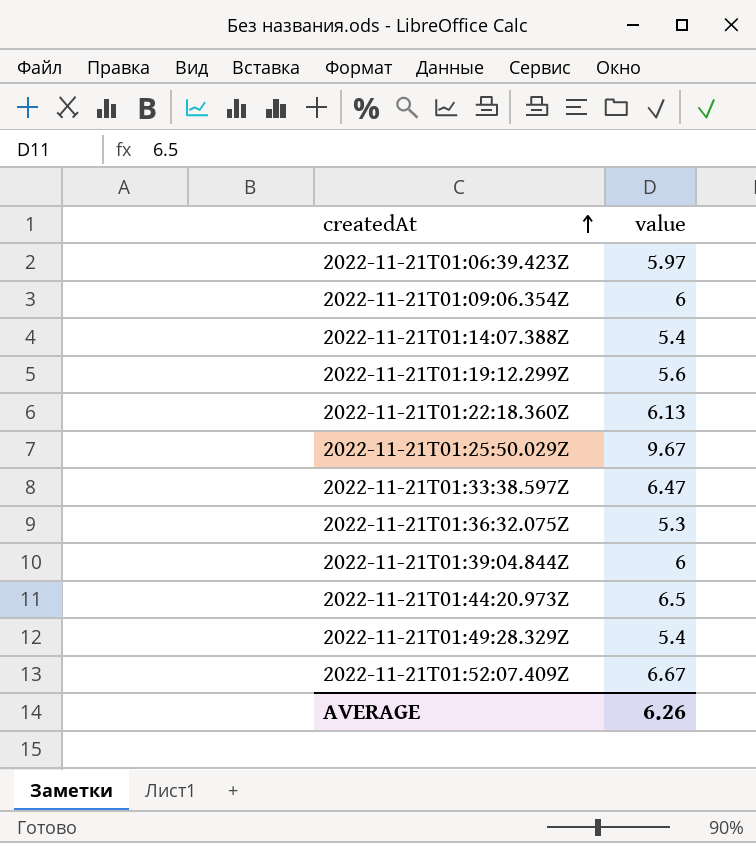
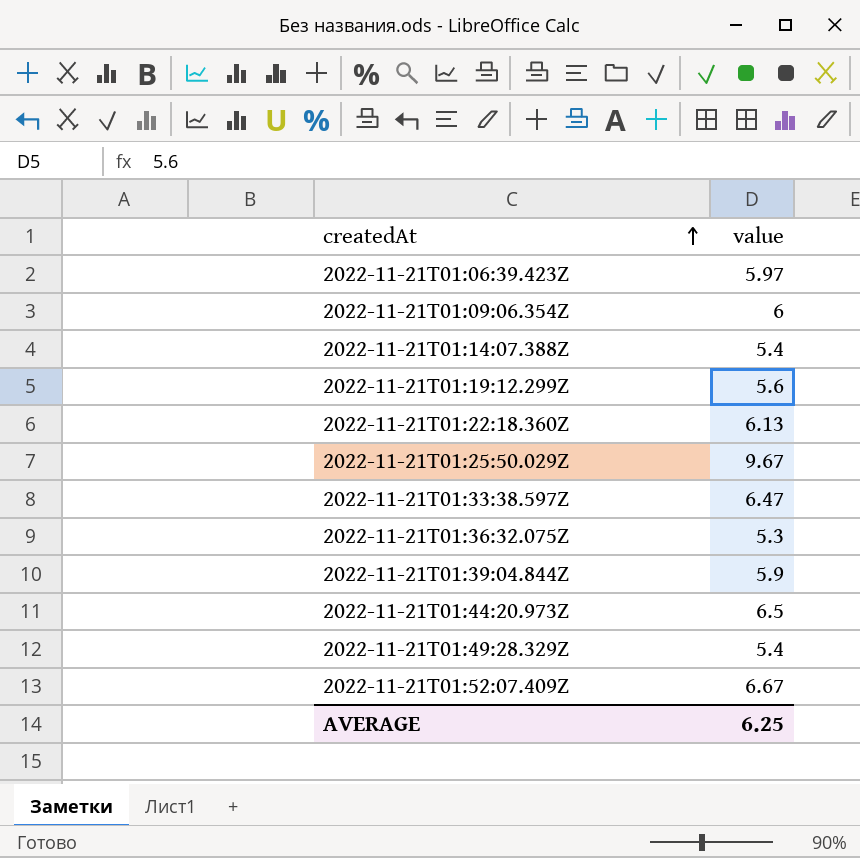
2022-11-21T01:39:04.844Z | value: 6 -> 5.9
AVERAGE | value: 6.26 -> 6.25

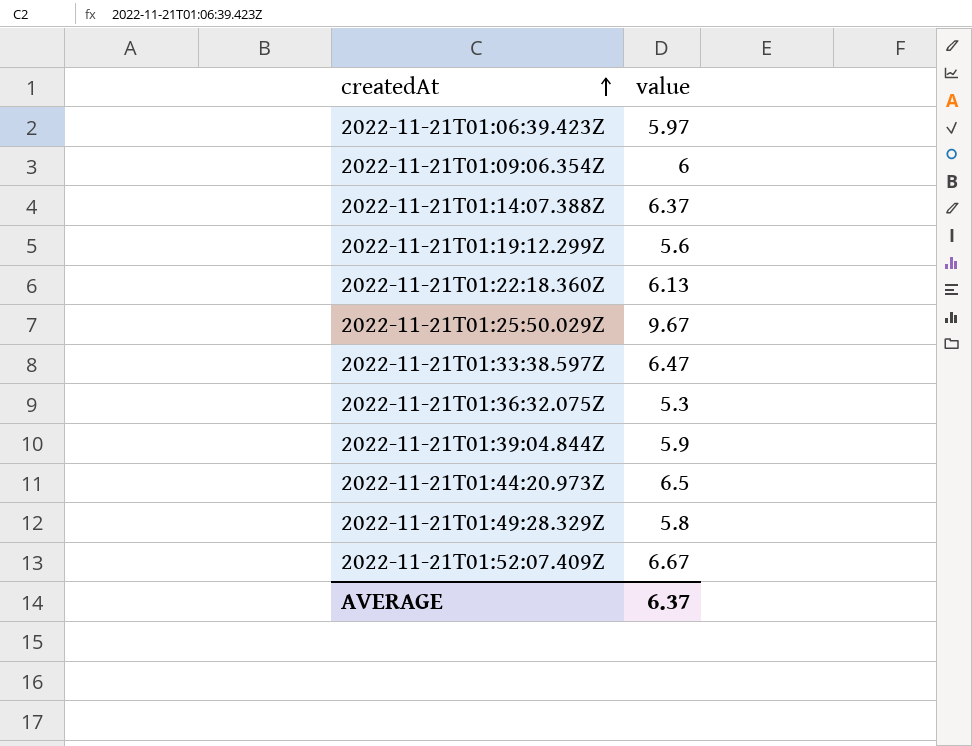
2022-11-21T01:14:07.388Z | value: 5.4 -> 6.37
2022-11-21T01:49:28.329Z | value: 5.4 -> 5.8
AVERAGE | value: 6.25 -> 6.37

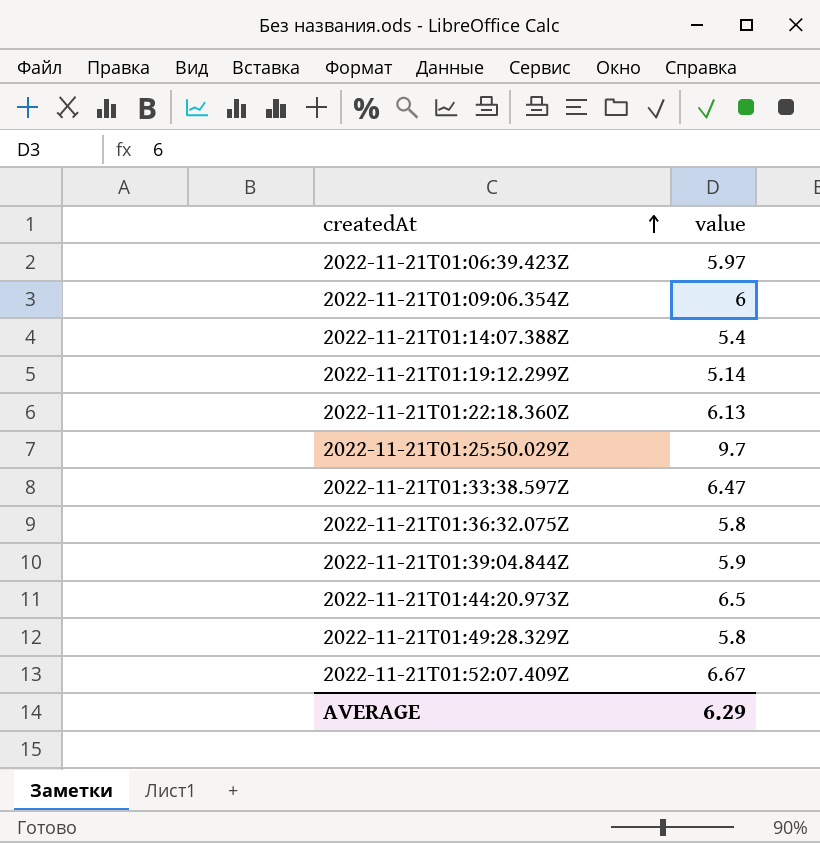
2022-11-21T01:14:07.388Z | value: 6.37 -> 5.4
2022-11-21T01:19:12.299Z | value: 5.6 -> 5.14
2022-11-21T01:25:50.029Z | value: 9.67 -> 9.7
2022-11-21T01:36:32.075Z | value: 5.3 -> 5.8
AVERAGE | value: 6.37 -> 6.29

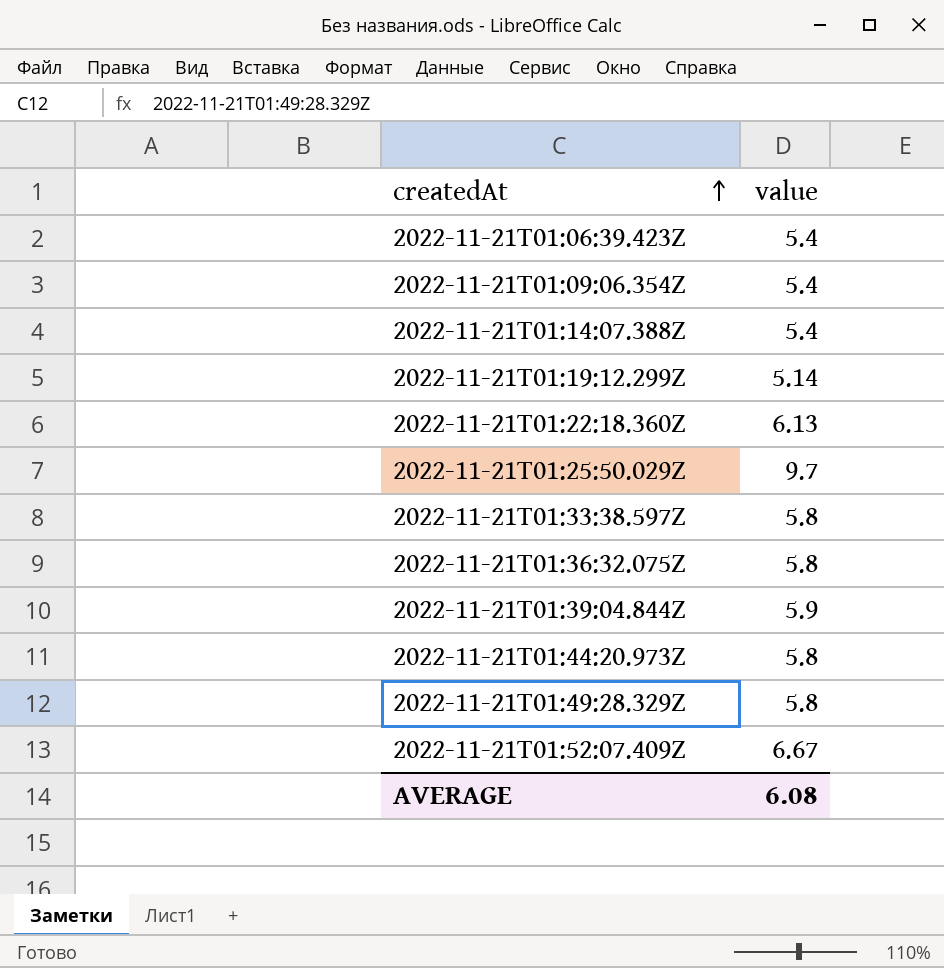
2022-11-21T01:06:39.423Z | value: 5.97 -> 5.4
2022-11-21T01:09:06.354Z | value: 6 -> 5.4
2022-11-21T01:33:38.597Z | value: 6.47 -> 5.8
2022-11-21T01:44:20.973Z | value: 6.5 -> 5.8
AVERAGE | value: 6.29 -> 6.08

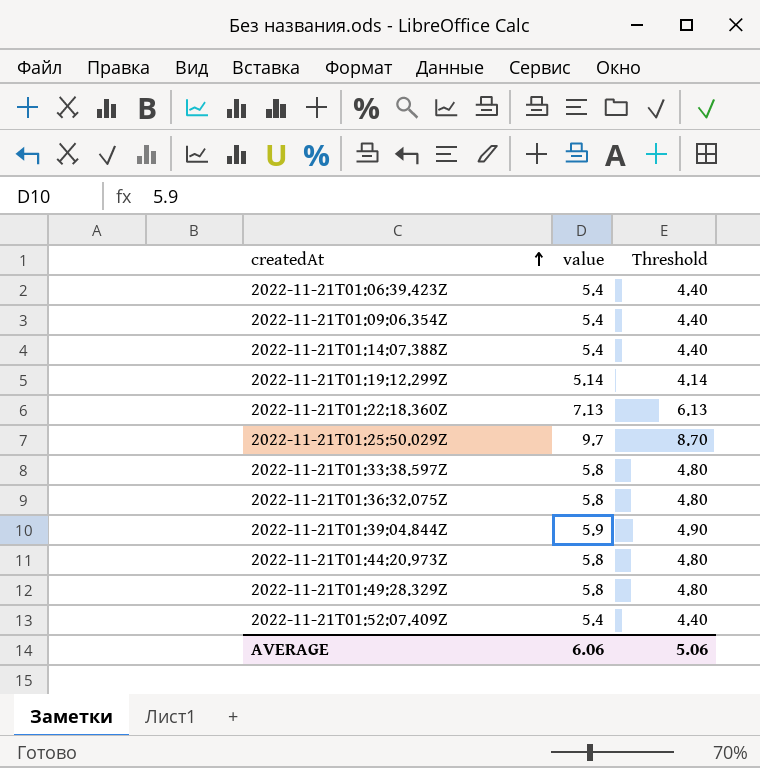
column Threshold | formula: none -> [value] - 1
2022-11-21T01:22:18.360Z | value: 6.13 -> 7.13
2022-11-21T01:52:07.409Z | value: 6.67 -> 5.4
AVERAGE | value: 6.08 -> 6.06

